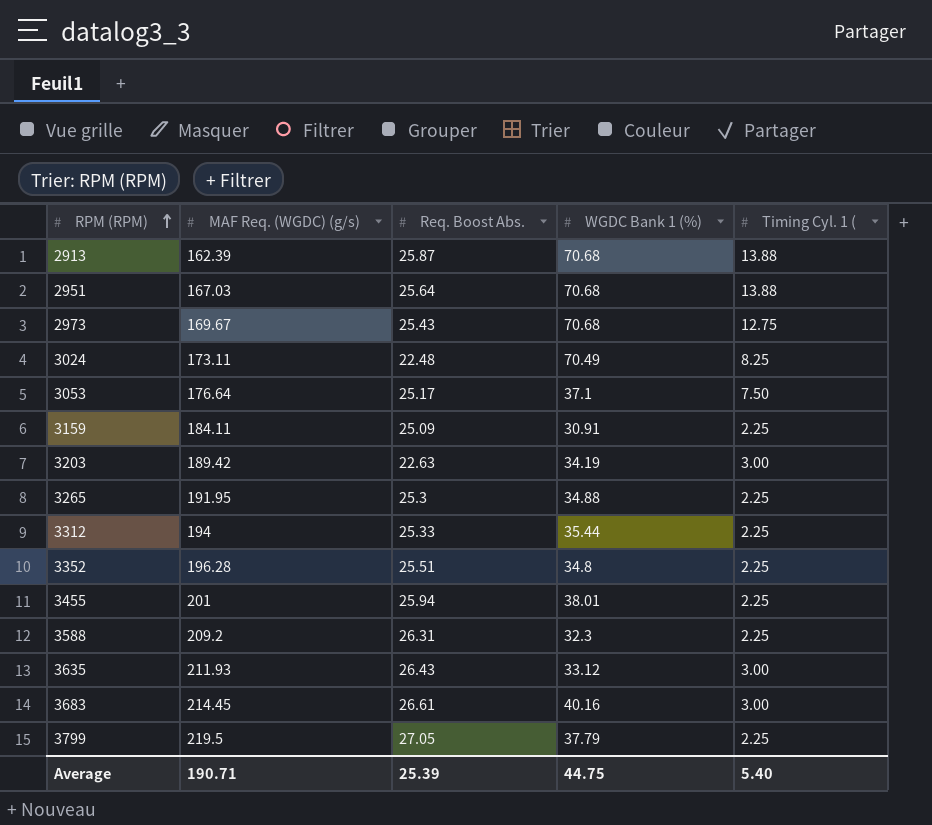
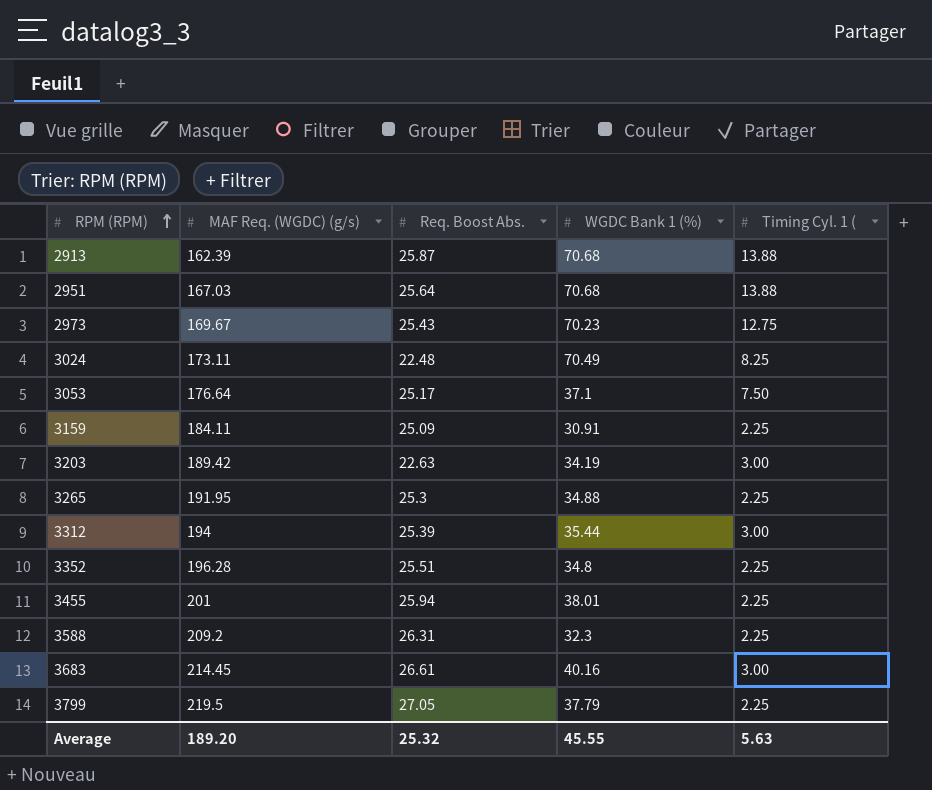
row 3635: 211.93 | 26.43 | 33.12 | 3.00 -> none
2973 | WGDC Bank 1 (%): 70.68 -> 70.23
3312 | Req. Boost Abs.: 25.33 -> 25.39
3312 | Timing Cyl. 1 (: 2.25 -> 3.00
Average | MAF Req. (WGDC) (g/s): 190.71 -> 189.20
Average | Req. Boost Abs.: 25.39 -> 25.32
Average | WGDC Bank 1 (%): 44.75 -> 45.55
Average | Timing Cyl. 1 (: 5.40 -> 5.63

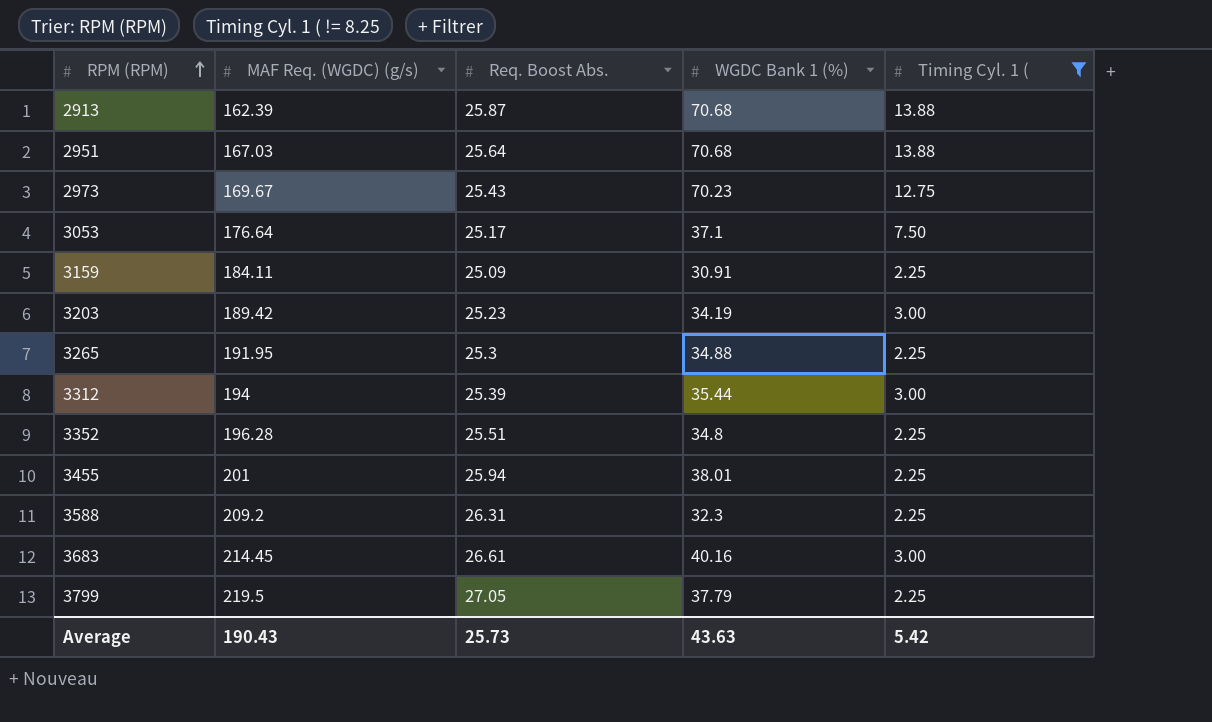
filter: none -> Timing Cyl. 1 ( != 8.25
3203 | Req. Boost Abs.: 22.63 -> 25.23
Average | MAF Req. (WGDC) (g/s): 189.20 -> 190.43
Average | Req. Boost Abs.: 25.32 -> 25.73
Average | WGDC Bank 1 (%): 45.55 -> 43.63
Average | Timing Cyl. 1 (: 5.63 -> 5.42

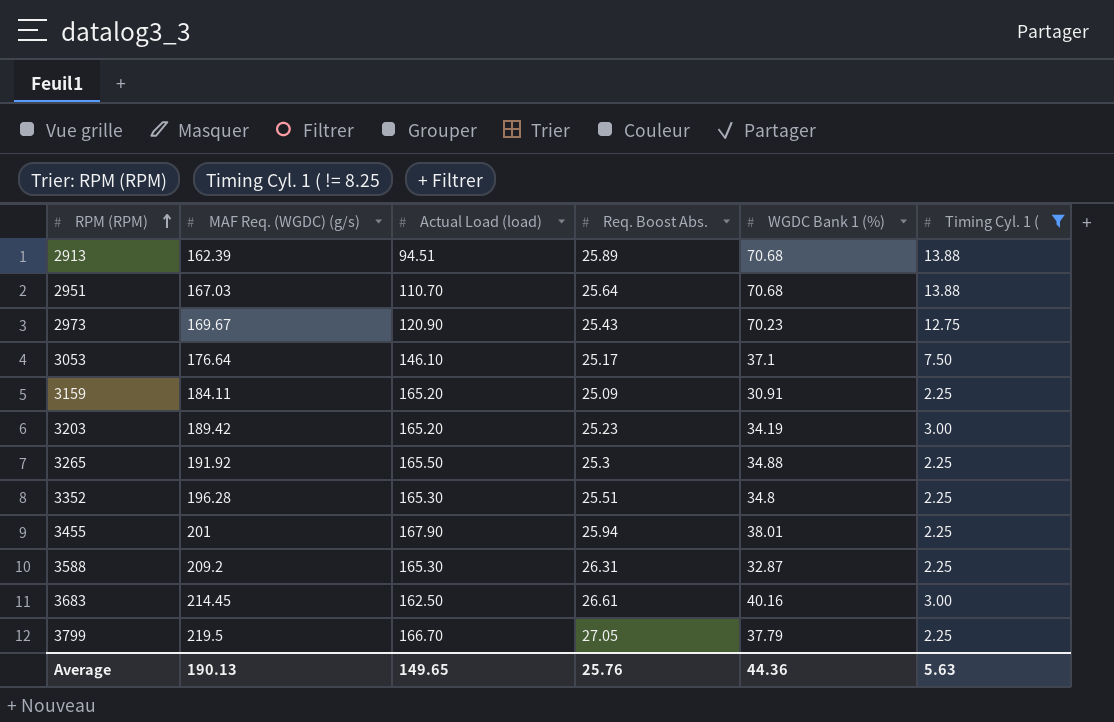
column Actual Load (load) | position: none -> 3
row 3312: 194 | 25.39 | 35.44 | 3.00 -> none
2913 | Req. Boost Abs.: 25.87 -> 25.89
3265 | MAF Req. (WGDC) (g/s): 191.95 -> 191.92
3588 | WGDC Bank 1 (%): 32.3 -> 32.87
Average | MAF Req. (WGDC) (g/s): 190.43 -> 190.13
Average | Req. Boost Abs.: 25.73 -> 25.76
Average | WGDC Bank 1 (%): 43.63 -> 44.36
Average | Timing Cyl. 1 (: 5.42 -> 5.63

